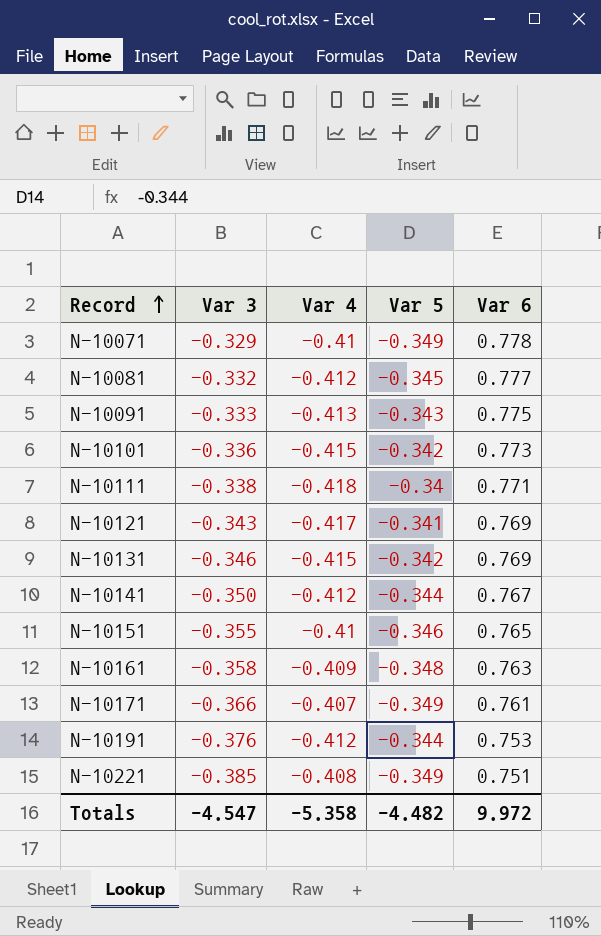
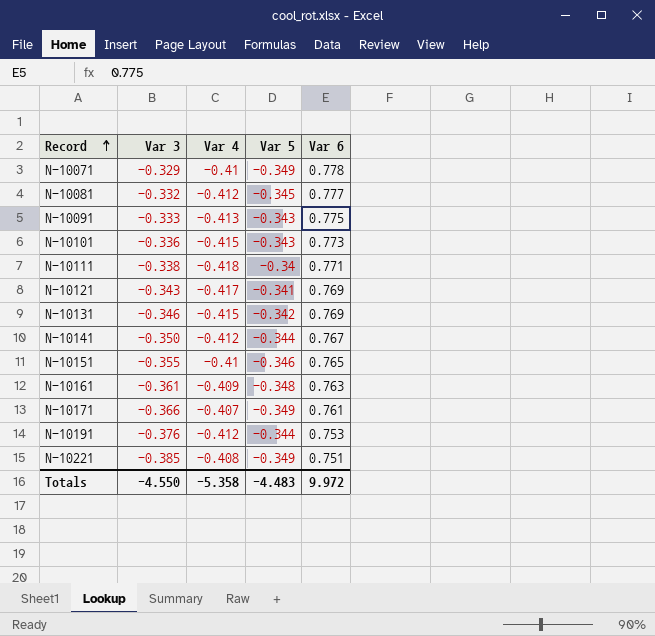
N-10101 | Var 5: -0.342 -> -0.343
N-10161 | Var 3: -0.358 -> -0.361
Totals | Var 3: -4.547 -> -4.550
Totals | Var 5: -4.482 -> -4.483

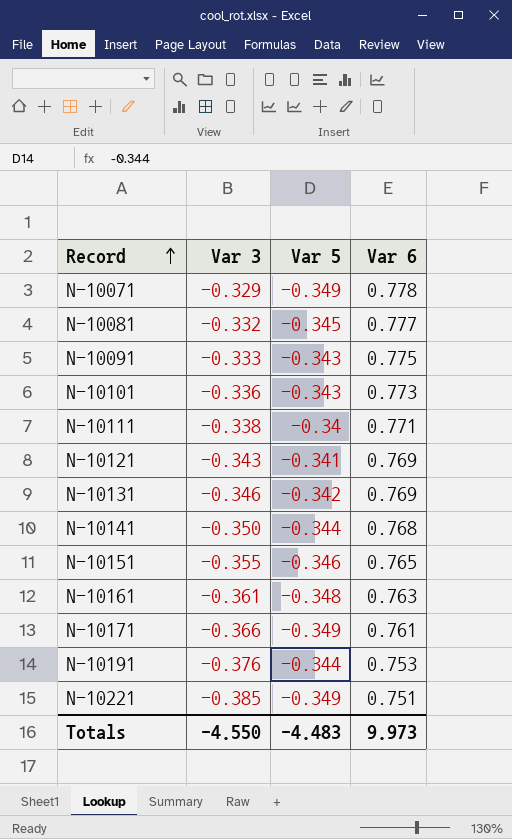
column Var 4 | position: 3 -> none
N-10141 | Var 6: 0.767 -> 0.768
Totals | Var 6: 9.972 -> 9.973

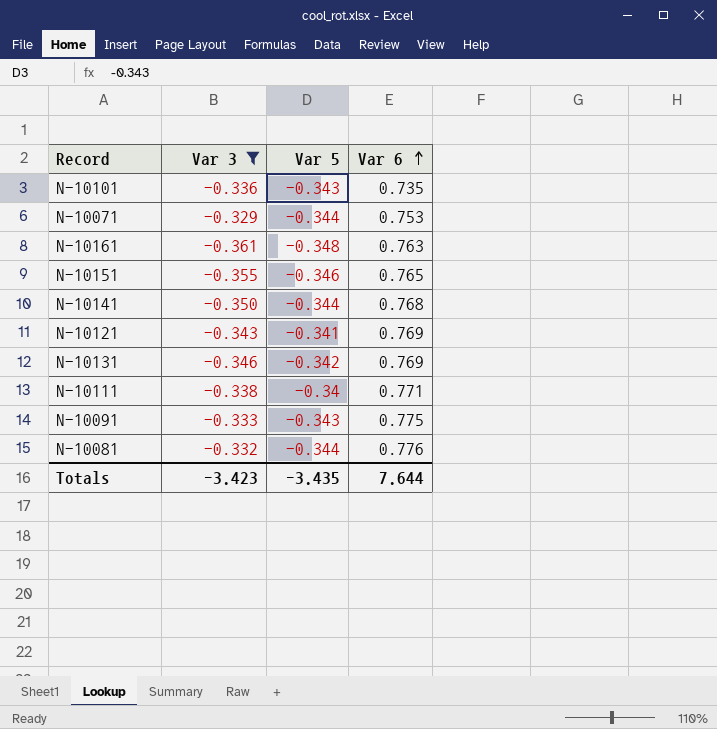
filter: none -> Var 3 >= -0.361
row order: Record ascending -> Var 6 ascending
N-10101 | Var 6: 0.773 -> 0.735
N-10071 | Var 5: -0.349 -> -0.344
N-10071 | Var 6: 0.778 -> 0.753
N-10081 | Var 5: -0.345 -> -0.344
N-10081 | Var 6: 0.777 -> 0.776
Totals | Var 3: -4.550 -> -3.423
Totals | Var 5: -4.483 -> -3.435
Totals | Var 6: 9.973 -> 7.644

